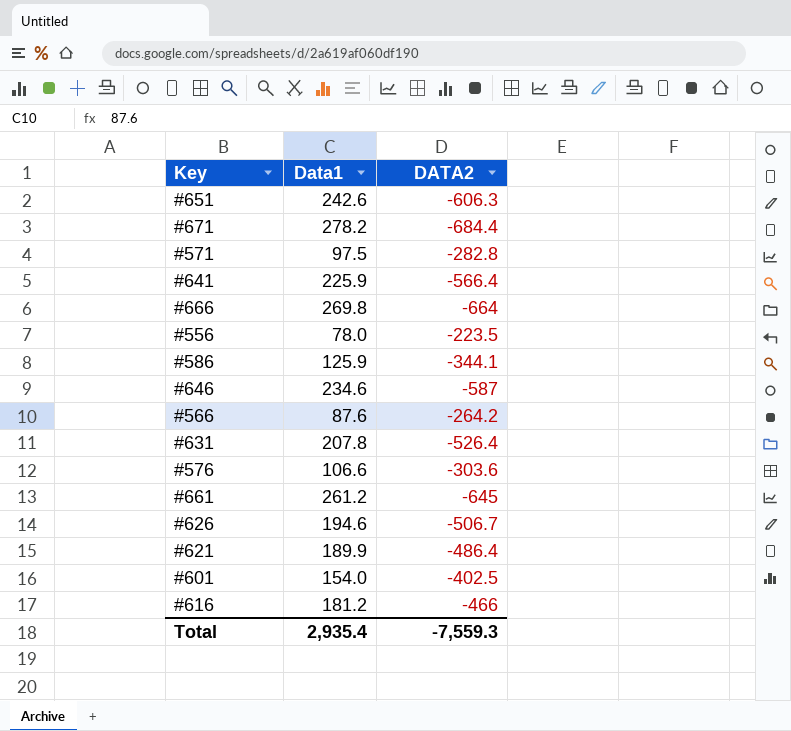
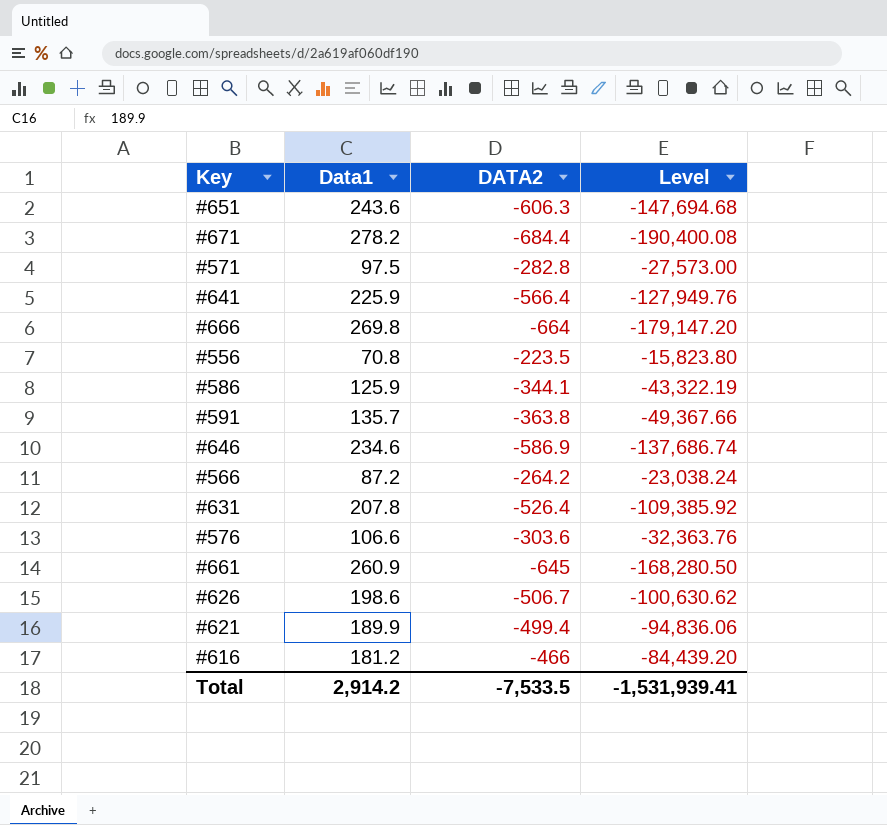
column Level | formula: none -> [Data1] * [DATA2]
row #601: 154.0 | -402.5 -> none
#651 | Data1: 242.6 -> 243.6
#556 | Data1: 78.0 -> 70.8
row #591: none -> 135.7 | -363.8 | -49,367.66
#646 | DATA2: -587 -> -586.9
#566 | Data1: 87.6 -> 87.2
#661 | Data1: 261.2 -> 260.9
#626 | Data1: 194.6 -> 198.6
#621 | DATA2: -486.4 -> -499.4
Total | Data1: 2,935.4 -> 2,914.2
Total | DATA2: -7,559.3 -> -7,533.5

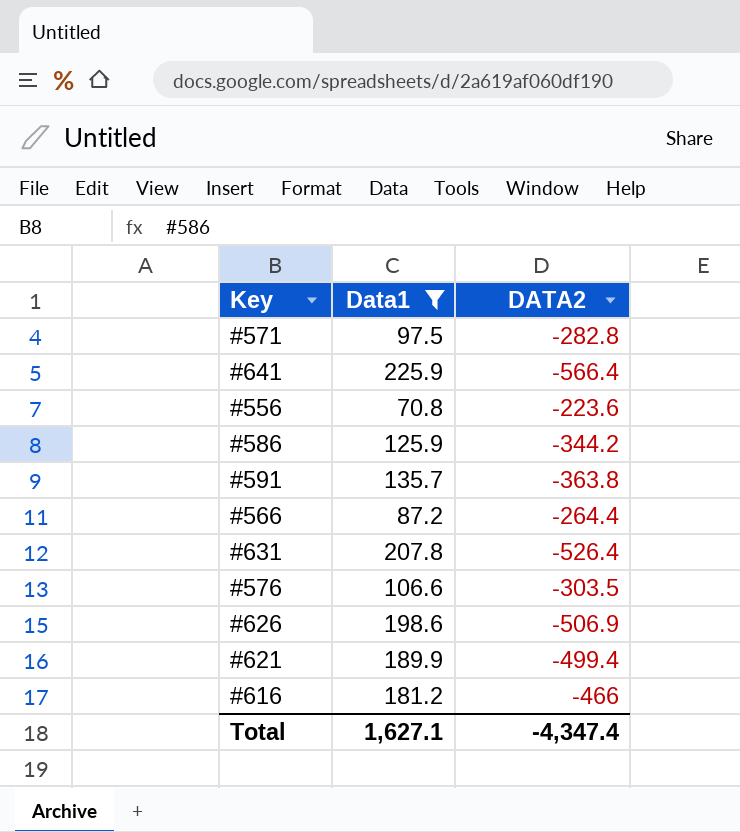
filter: none -> Data1 <= 225.9
column Level | formula: [Data1] * [DATA2] -> none
#556 | DATA2: -223.5 -> -223.6
#586 | DATA2: -344.1 -> -344.2
#566 | DATA2: -264.2 -> -264.4
#576 | DATA2: -303.6 -> -303.5
#626 | DATA2: -506.7 -> -506.9
Total | Data1: 2,914.2 -> 1,627.1
Total | DATA2: -7,533.5 -> -4,347.4

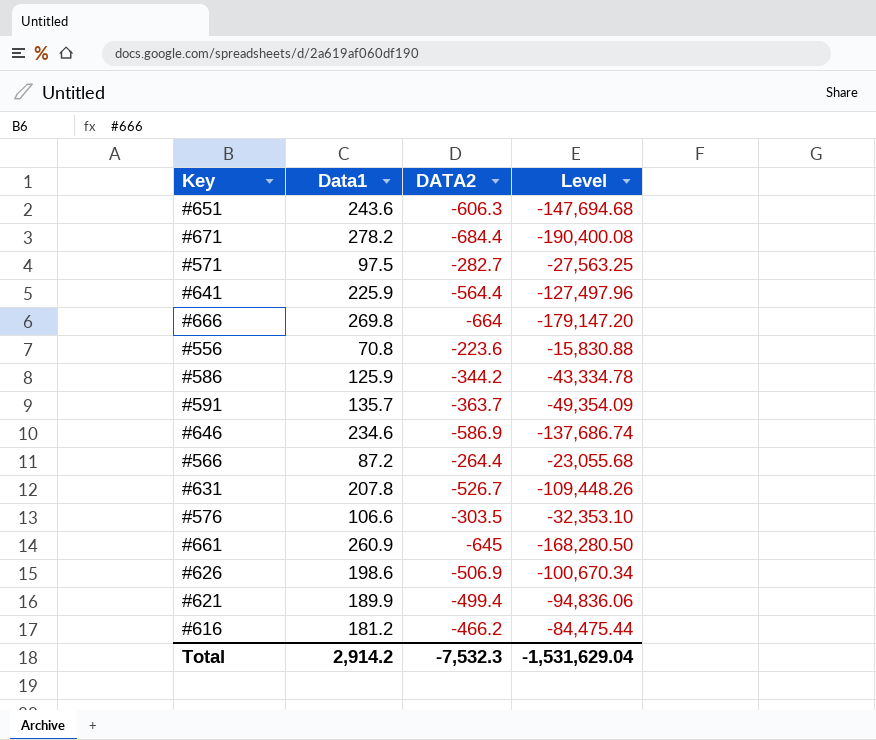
filter: Data1 <= 225.9 -> none
column Level | formula: none -> [Data1] * [DATA2]
#571 | DATA2: -282.8 -> -282.7
#641 | DATA2: -566.4 -> -564.4
#591 | DATA2: -363.8 -> -363.7
#631 | DATA2: -526.4 -> -526.7
#616 | DATA2: -466 -> -466.2
Total | Data1: 1,627.1 -> 2,914.2
Total | DATA2: -4,347.4 -> -7,532.3

